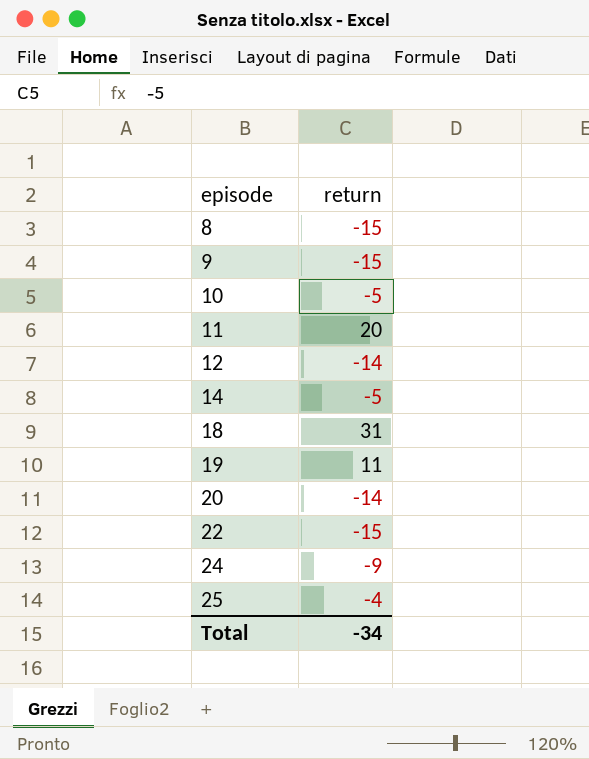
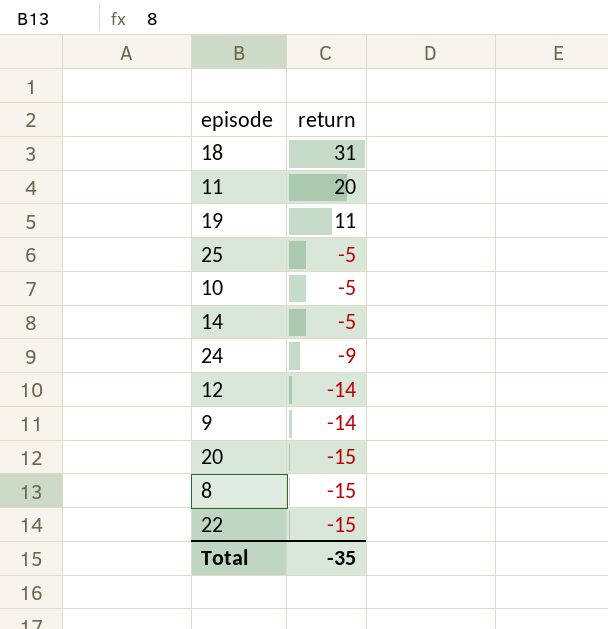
row order: episode ascending -> return descending
25 | return: -4 -> -5
9 | return: -15 -> -14
20 | return: -14 -> -15
Total | return: -34 -> -35

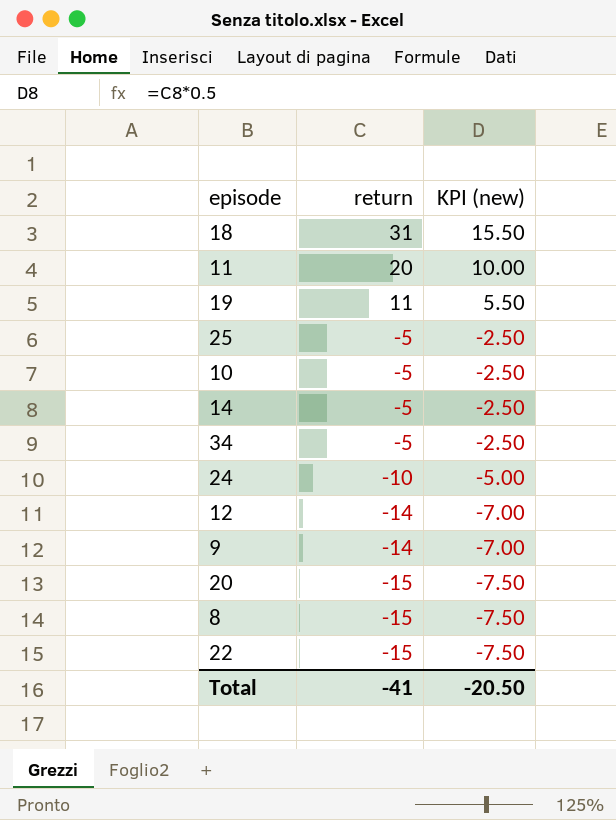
column KPI (new) | formula: none -> [return] * 0.5
row 34: none -> -5 | -2.50
24 | return: -9 -> -10
Total | return: -35 -> -41

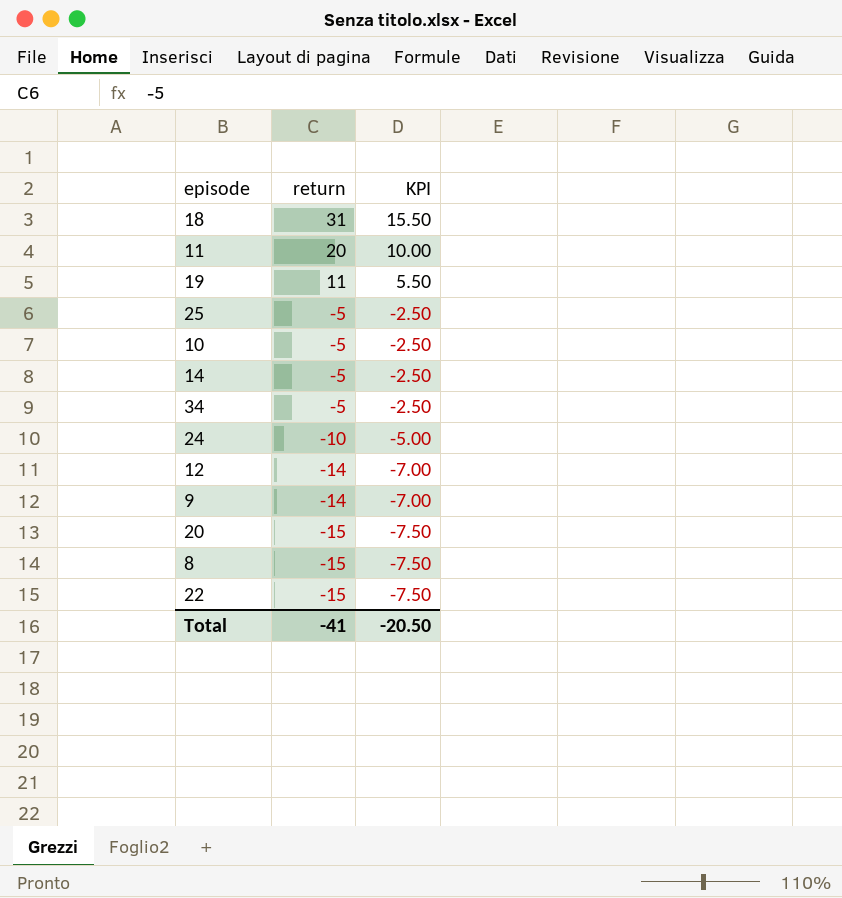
column name: KPI (new) -> KPI

